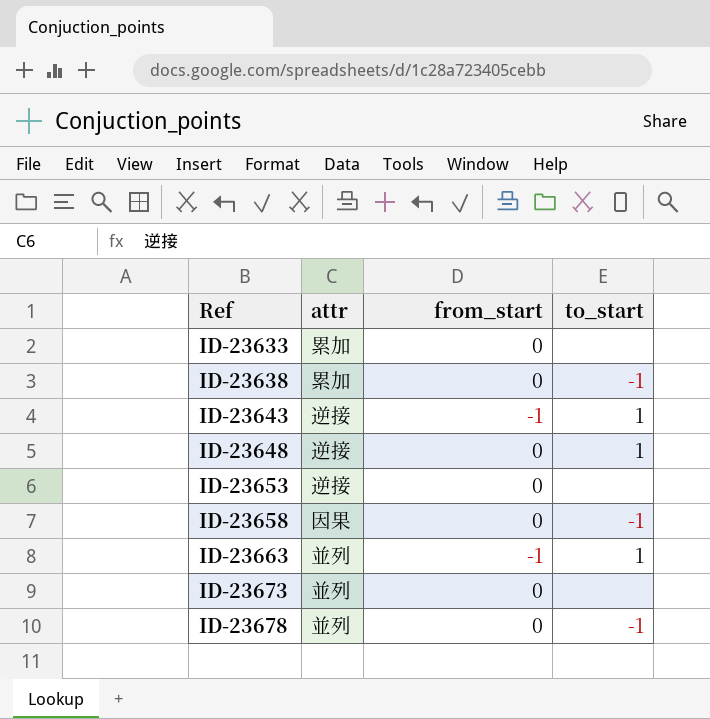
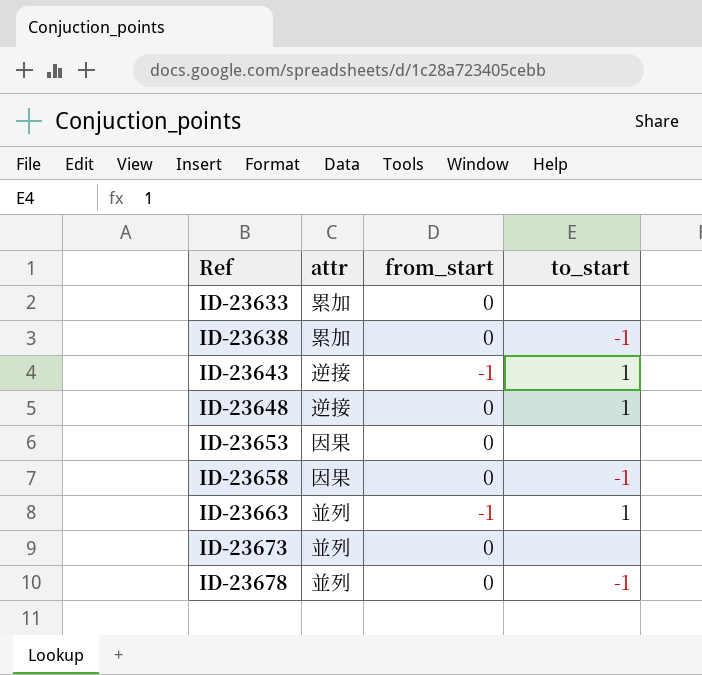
ID-23653 | attr: 逆接 -> 因果

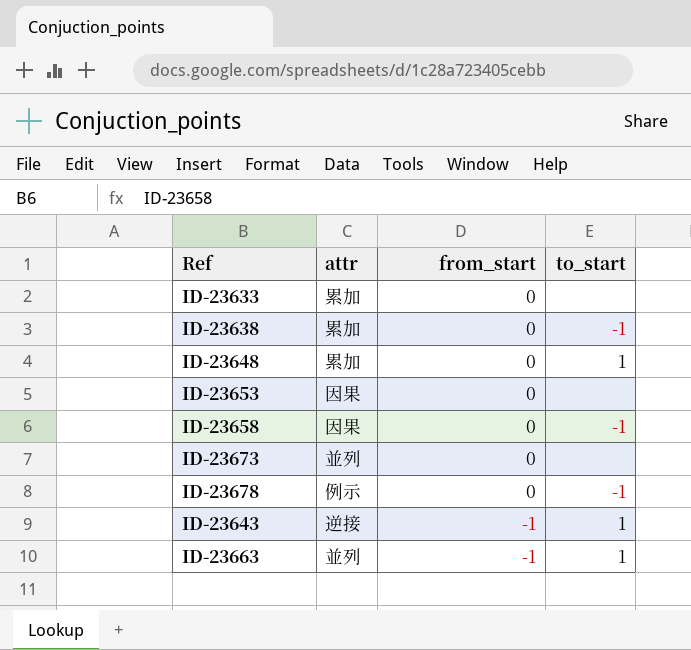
row order: Ref ascending -> from_start descending
ID-23648 | attr: 逆接 -> 累加
ID-23678 | attr: 並列 -> 例示

